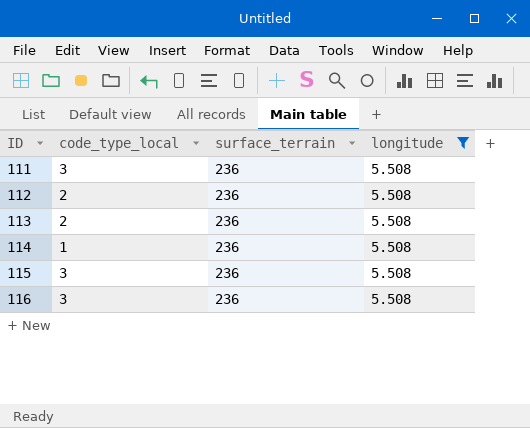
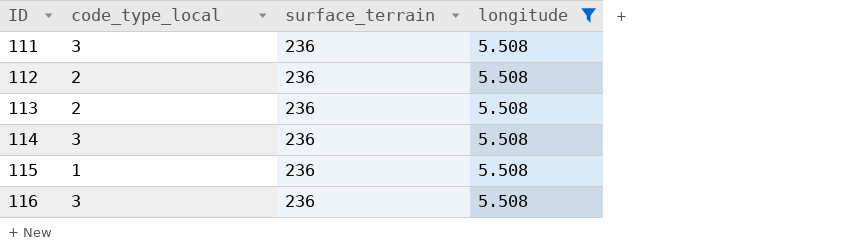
114 | code_type_local: 1 -> 3
115 | code_type_local: 3 -> 1

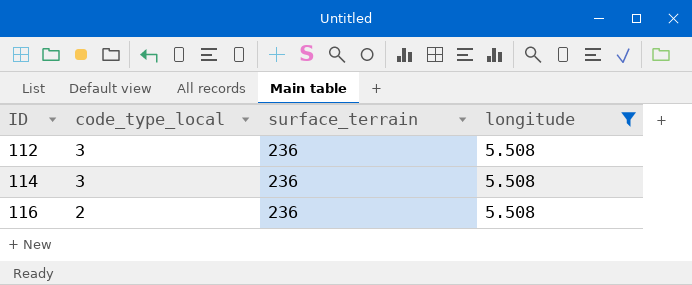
row 111: 3 | 236 | 5.508 -> none
row 113: 2 | 236 | 5.508 -> none
row 115: 1 | 236 | 5.508 -> none
112 | code_type_local: 2 -> 3
116 | code_type_local: 3 -> 2

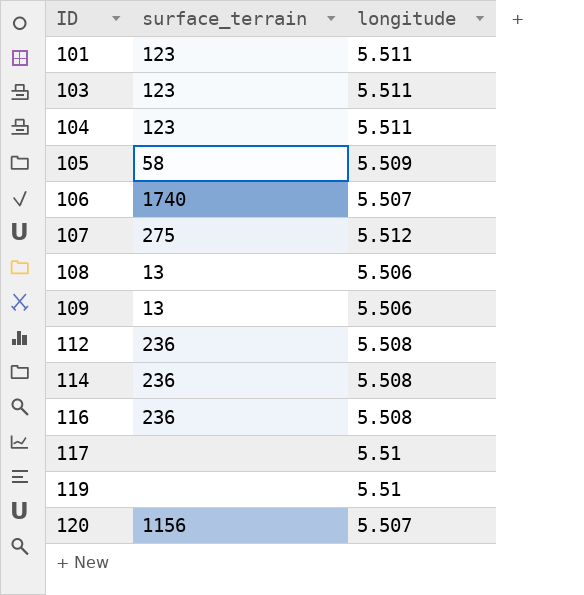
filter: longitude = 5.508 -> none
column code_type_local | position: 2 -> none

